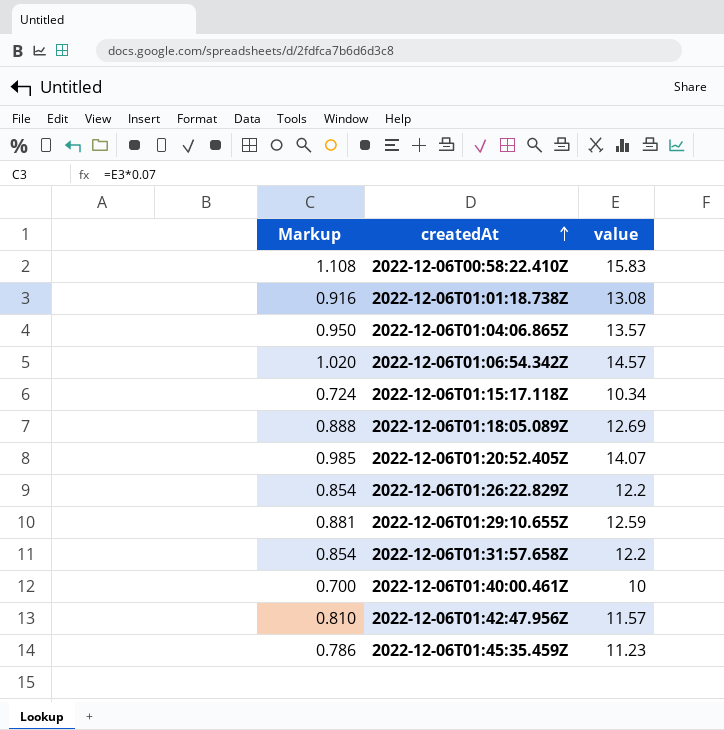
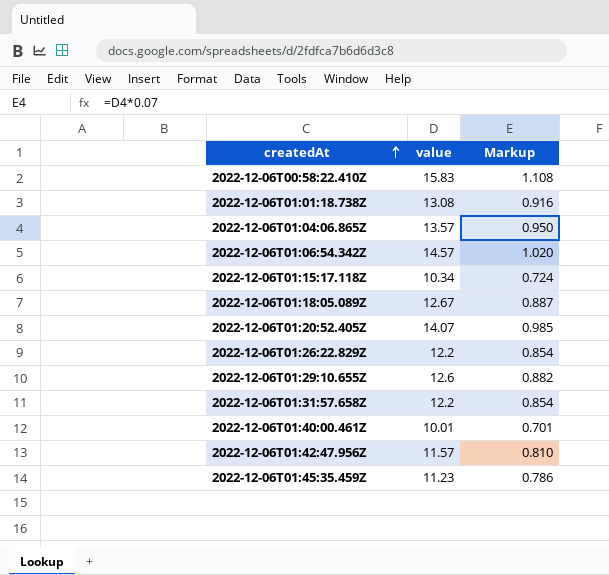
column Markup | position: 1 -> 3
2022-12-06T01:18:05.089Z | value: 12.69 -> 12.67
2022-12-06T01:18:05.089Z | Markup: 0.888 -> 0.887
2022-12-06T01:29:10.655Z | value: 12.59 -> 12.6
2022-12-06T01:29:10.655Z | Markup: 0.881 -> 0.882
2022-12-06T01:40:00.461Z | value: 10 -> 10.01
2022-12-06T01:40:00.461Z | Markup: 0.700 -> 0.701

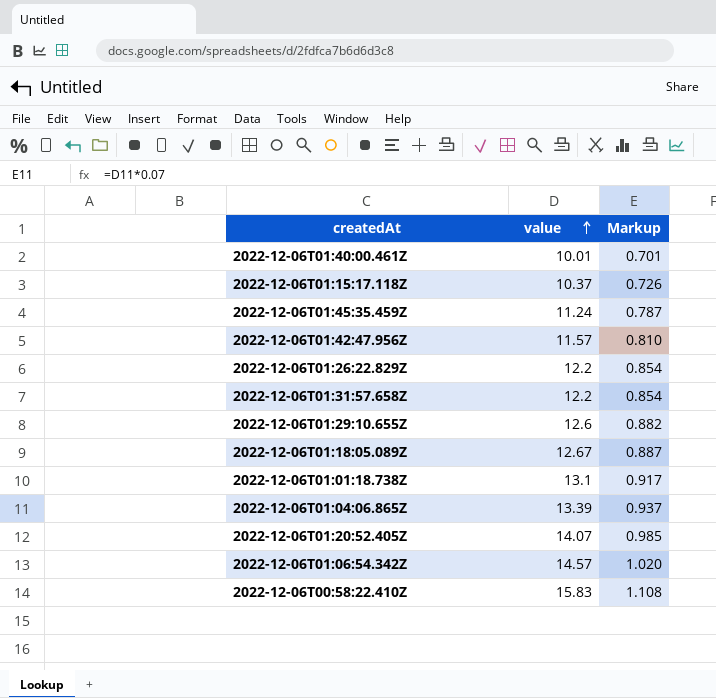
row order: createdAt ascending -> value ascending
2022-12-06T01:15:17.118Z | value: 10.34 -> 10.37
2022-12-06T01:15:17.118Z | Markup: 0.724 -> 0.726
2022-12-06T01:45:35.459Z | value: 11.23 -> 11.24
2022-12-06T01:45:35.459Z | Markup: 0.786 -> 0.787
2022-12-06T01:01:18.738Z | value: 13.08 -> 13.1
2022-12-06T01:01:18.738Z | Markup: 0.916 -> 0.917
2022-12-06T01:04:06.865Z | value: 13.57 -> 13.39
2022-12-06T01:04:06.865Z | Markup: 0.950 -> 0.937

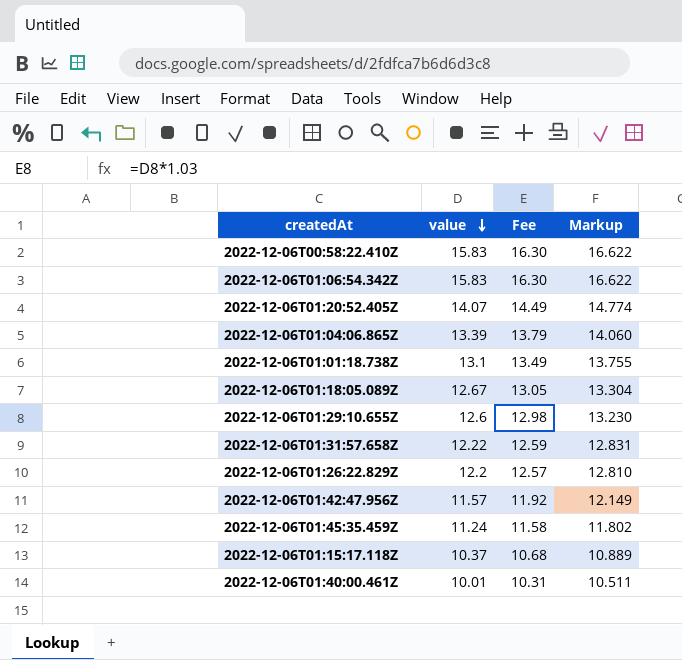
row order: value ascending -> value descending
column Fee | formula: none -> [value] * 1.03
column Markup | formula: [value] * 0.07 -> [value] * 1.05
2022-12-06T01:06:54.342Z | value: 14.57 -> 15.83
2022-12-06T01:31:57.658Z | value: 12.2 -> 12.22

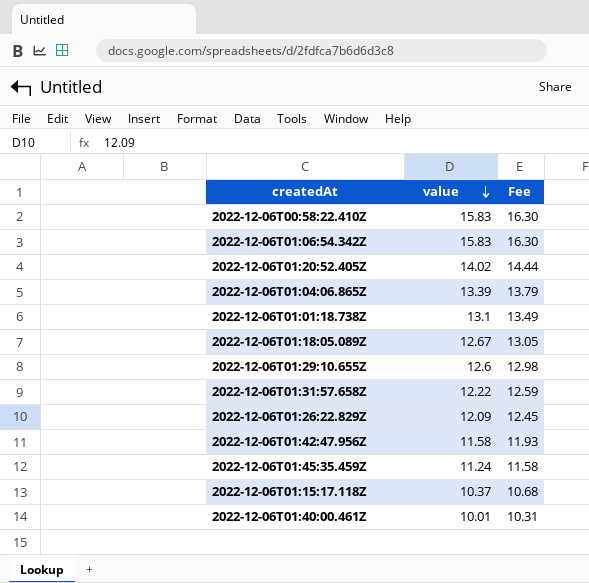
column Markup | formula: [value] * 1.05 -> none
2022-12-06T01:20:52.405Z | value: 14.07 -> 14.02
2022-12-06T01:20:52.405Z | Fee: 14.49 -> 14.44
2022-12-06T01:26:22.829Z | value: 12.2 -> 12.09
2022-12-06T01:26:22.829Z | Fee: 12.57 -> 12.45
2022-12-06T01:42:47.956Z | value: 11.57 -> 11.58
2022-12-06T01:42:47.956Z | Fee: 11.92 -> 11.93

